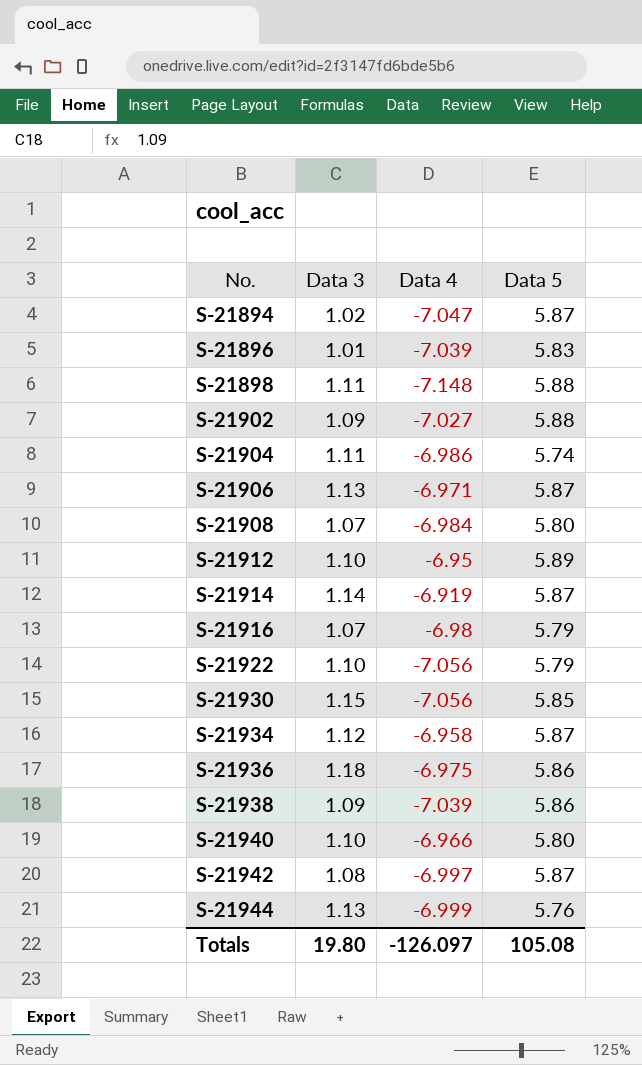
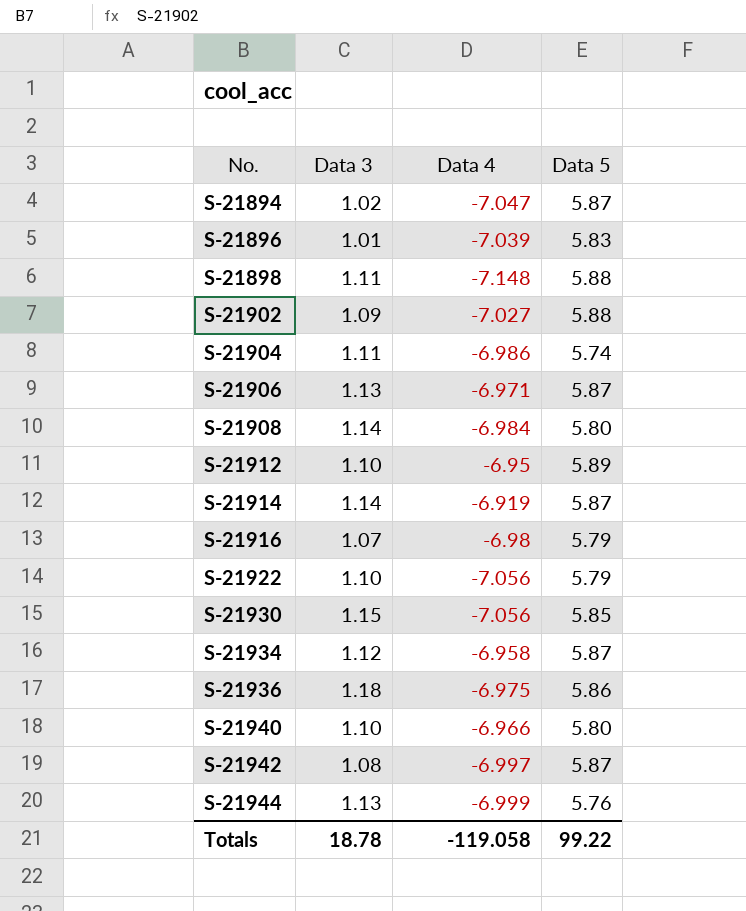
row S-21938: 1.09 | -7.039 | 5.86 -> none
S-21908 | Data 3: 1.07 -> 1.14
Totals | Data 3: 19.80 -> 18.78
Totals | Data 4: -126.097 -> -119.058
Totals | Data 5: 105.08 -> 99.22

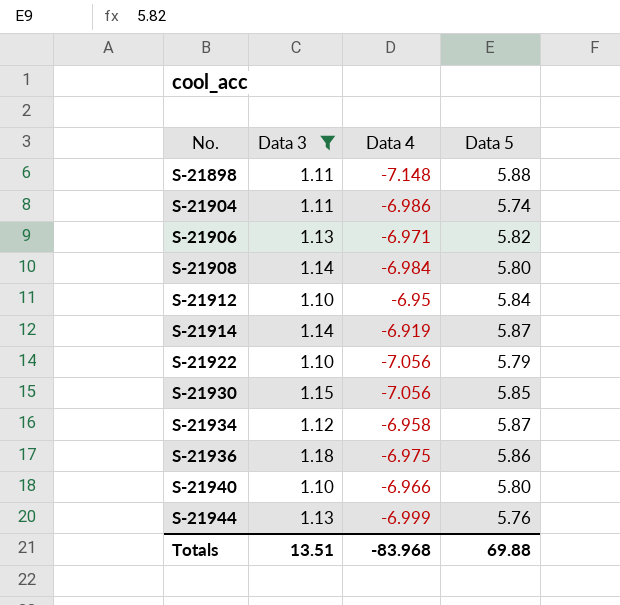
filter: none -> Data 3 >= 1.10
S-21906 | Data 5: 5.87 -> 5.82
S-21912 | Data 5: 5.89 -> 5.84
Totals | Data 3: 18.78 -> 13.51
Totals | Data 4: -119.058 -> -83.968
Totals | Data 5: 99.22 -> 69.88

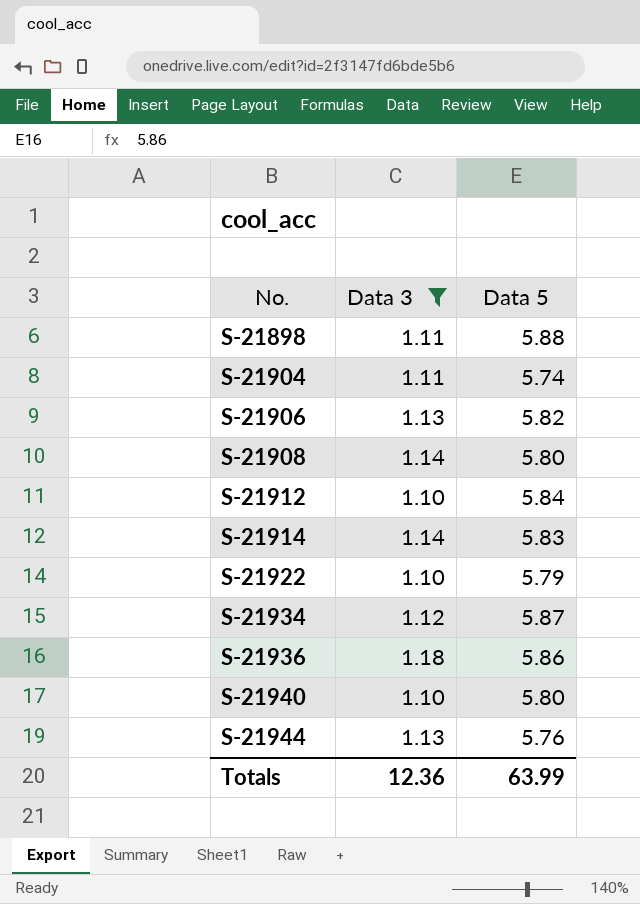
column Data 4 | position: 3 -> none
row S-21930: 1.15 | -7.056 | 5.85 -> none
S-21914 | Data 5: 5.87 -> 5.83
Totals | Data 3: 13.51 -> 12.36
Totals | Data 5: 69.88 -> 63.99

